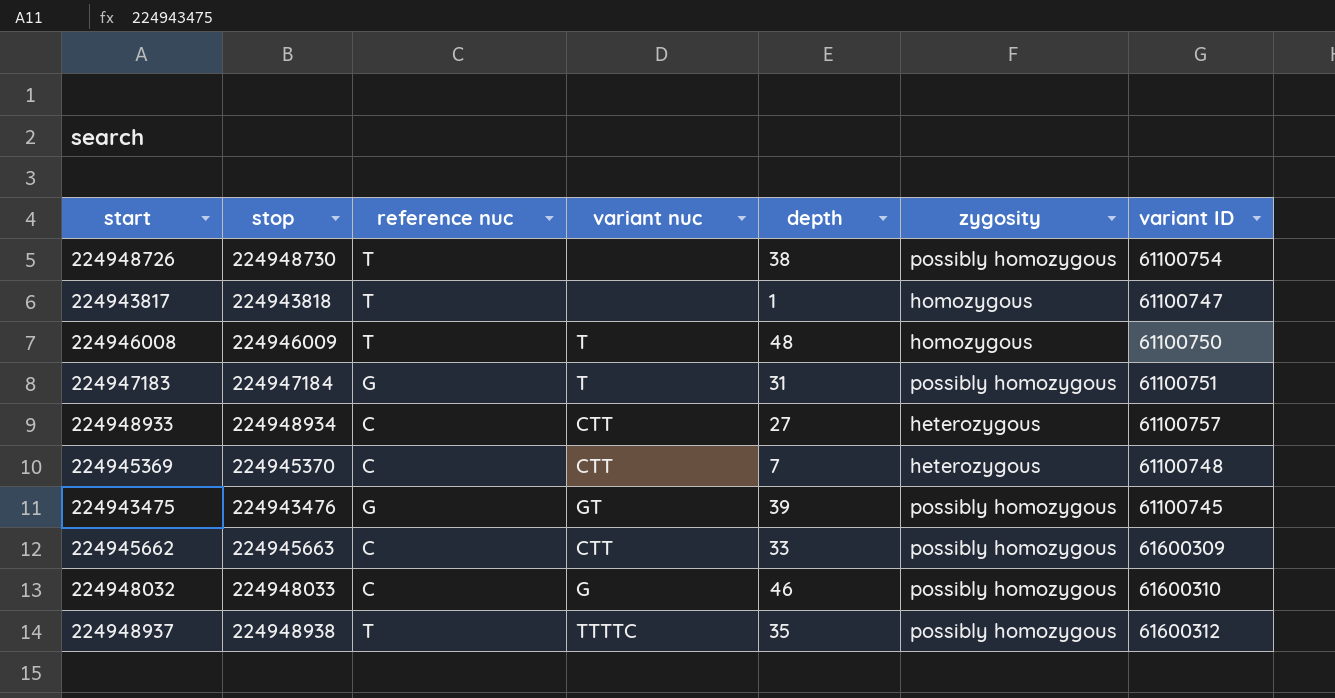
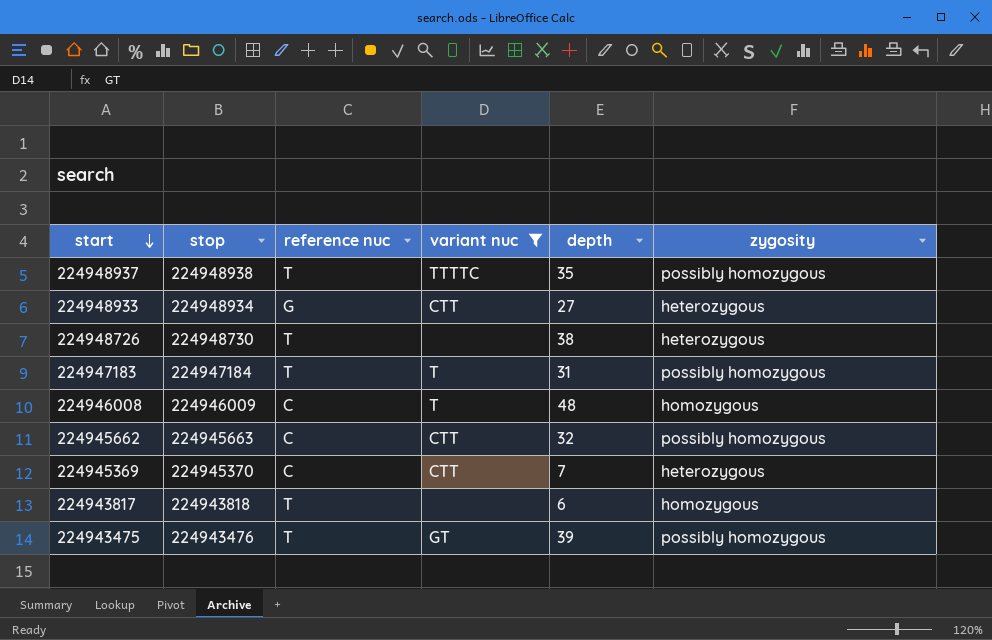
filter: none -> variant nuc != G
row order: none -> start descending
column variant ID | position: 7 -> none
224948933 | reference nuc: C -> G
224948726 | zygosity: possibly homozygous -> heterozygous
224947183 | reference nuc: G -> T
224946008 | reference nuc: T -> C
224945662 | depth: 33 -> 32
224943817 | depth: 1 -> 6
224943475 | reference nuc: G -> T

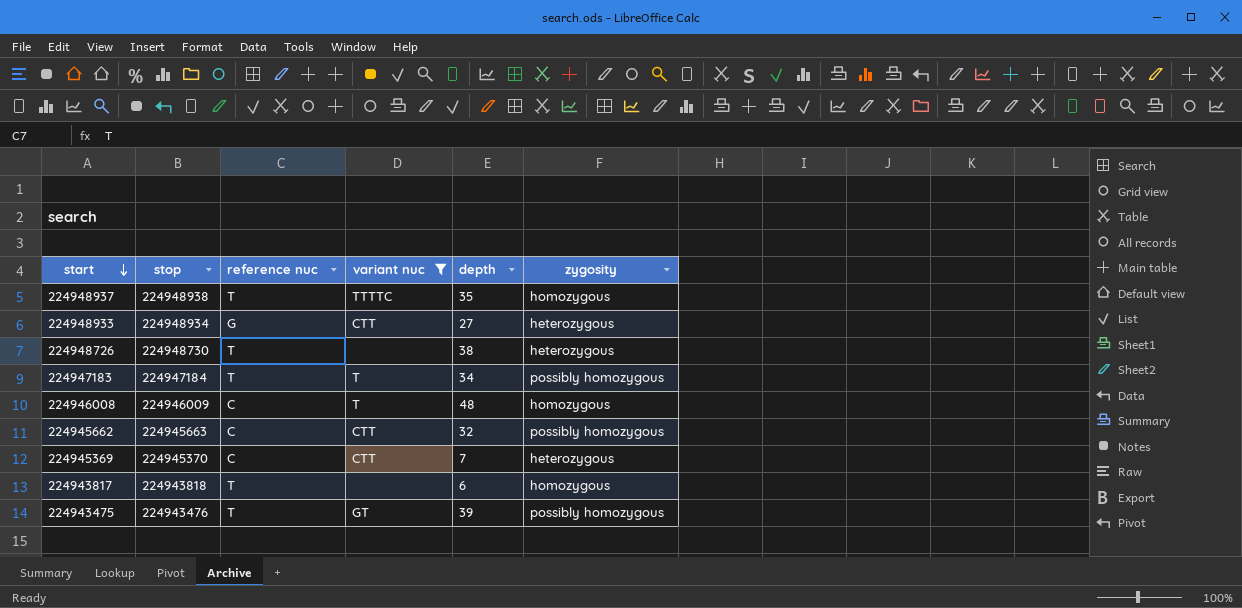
224948937 | zygosity: possibly homozygous -> homozygous
224947183 | depth: 31 -> 34

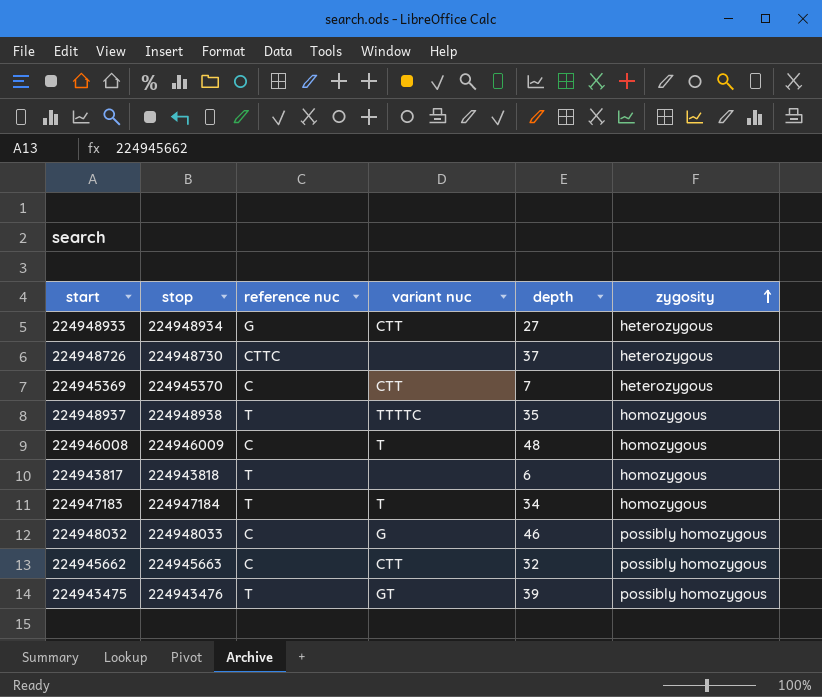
filter: variant nuc != G -> none
row order: start descending -> zygosity ascending
224948726 | reference nuc: T -> CTTC
224948726 | depth: 38 -> 37
224947183 | zygosity: possibly homozygous -> homozygous

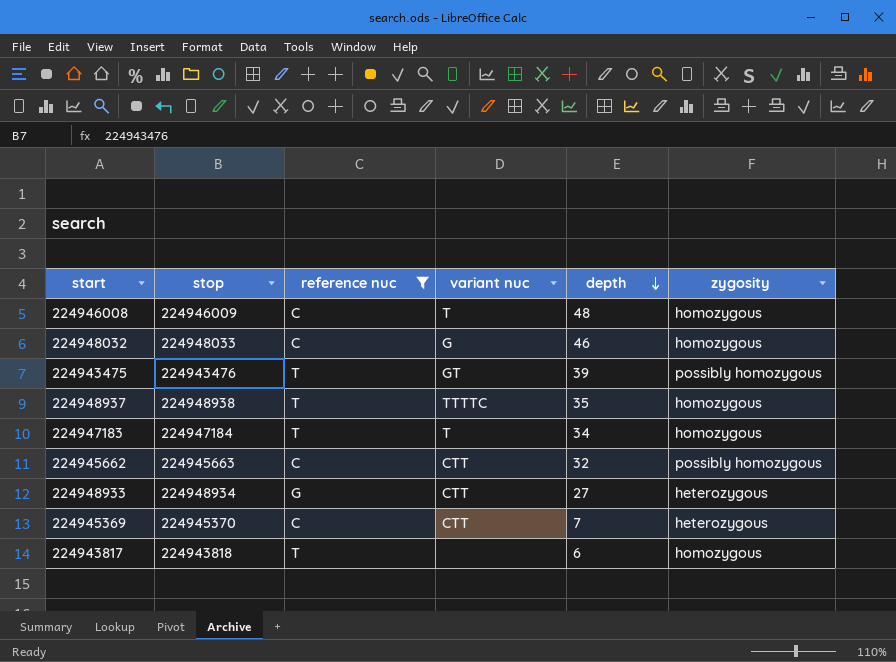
filter: none -> reference nuc != CTTC
row order: zygosity ascending -> depth descending
224948032 | zygosity: possibly homozygous -> homozygous

